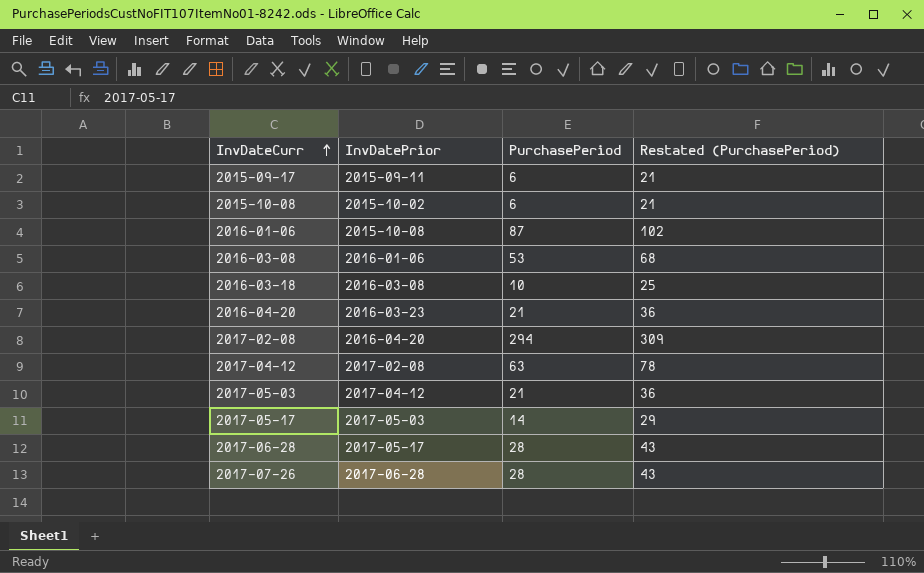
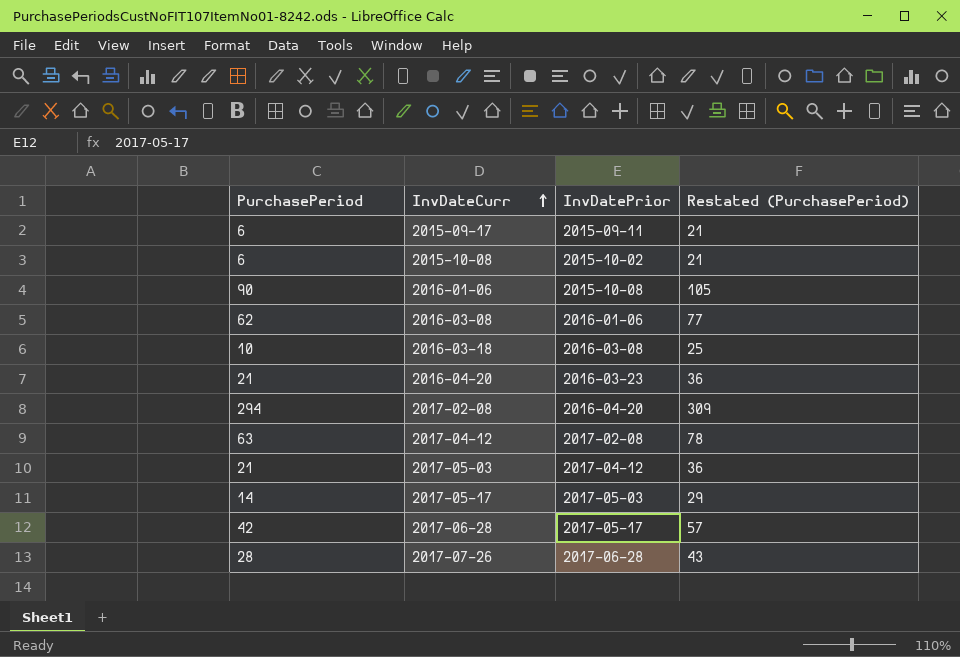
column PurchasePeriod | position: 3 -> 1
2016-01-06 | PurchasePeriod: 87 -> 90
2016-01-06 | Restated (PurchasePeriod): 102 -> 105
2016-03-08 | PurchasePeriod: 53 -> 62
2016-03-08 | Restated (PurchasePeriod): 68 -> 77
2017-06-28 | PurchasePeriod: 28 -> 42
2017-06-28 | Restated (PurchasePeriod): 43 -> 57

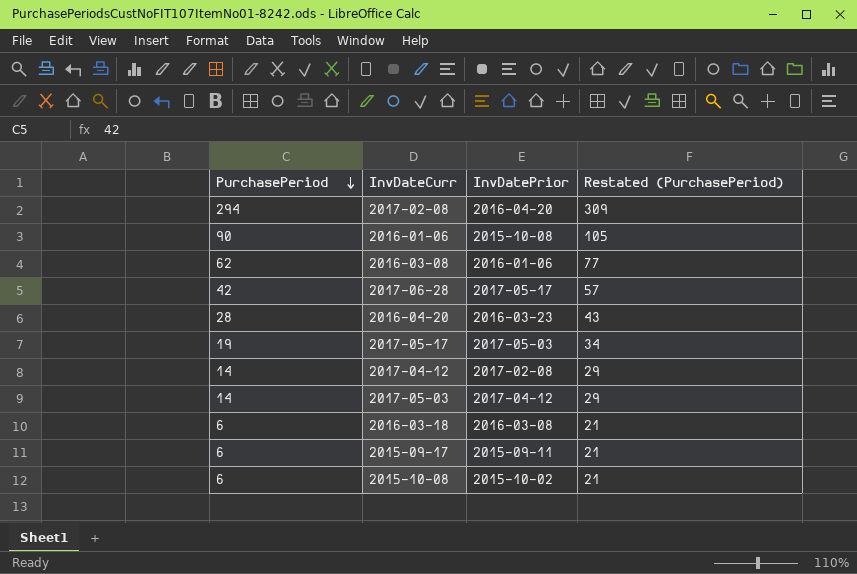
row order: InvDateCurr ascending -> PurchasePeriod descending
row 2017-07-26: 28 | 2017-06-28 | 43 -> none
2016-04-20 | PurchasePeriod: 21 -> 28
2016-04-20 | Restated (PurchasePeriod): 36 -> 43
2017-05-17 | PurchasePeriod: 14 -> 19
2017-05-17 | Restated (PurchasePeriod): 29 -> 34
2017-04-12 | PurchasePeriod: 63 -> 14
2017-04-12 | Restated (PurchasePeriod): 78 -> 29
2017-05-03 | PurchasePeriod: 21 -> 14
2017-05-03 | Restated (PurchasePeriod): 36 -> 29
2016-03-18 | PurchasePeriod: 10 -> 6
2016-03-18 | Restated (PurchasePeriod): 25 -> 21

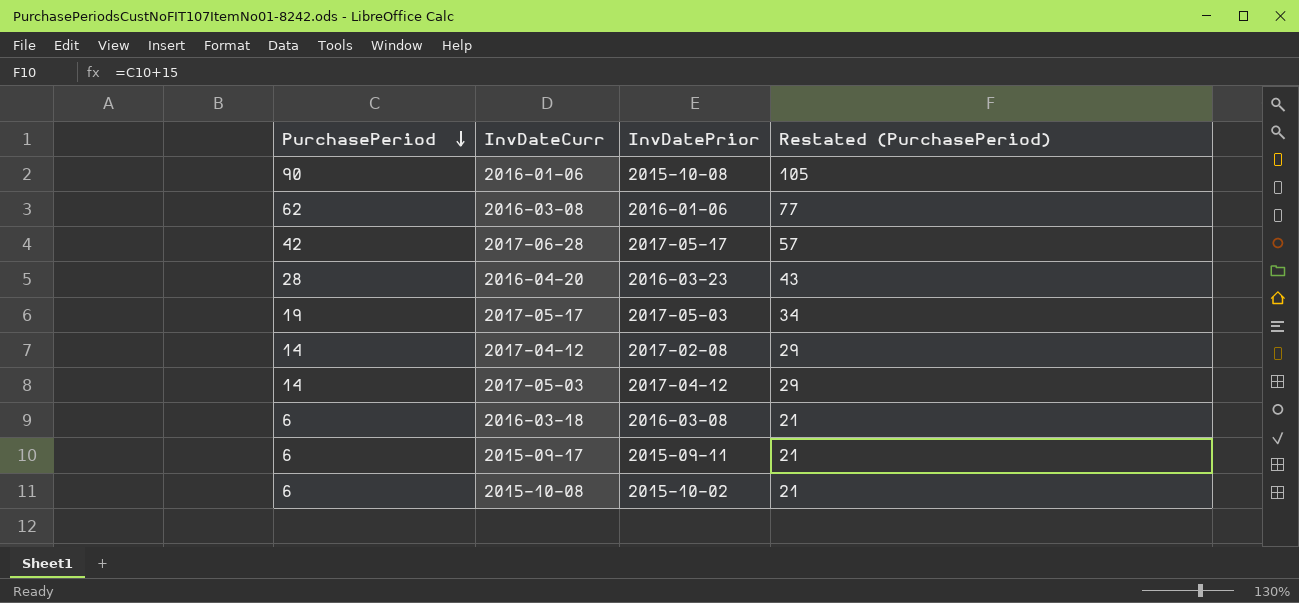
row 2017-02-08: 294 | 2016-04-20 | 309 -> none

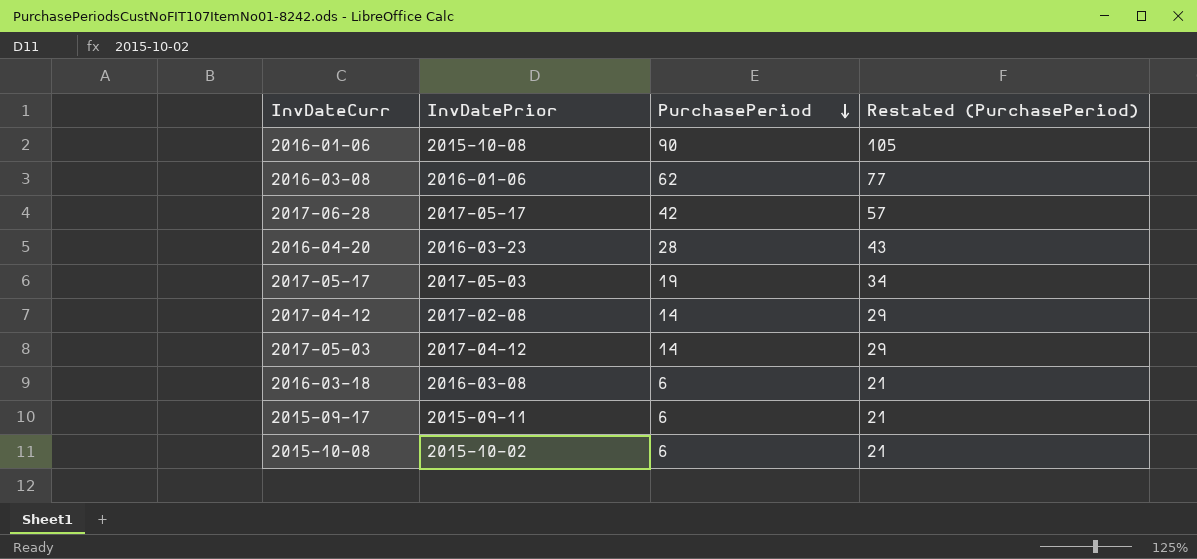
column PurchasePeriod | position: 1 -> 3

